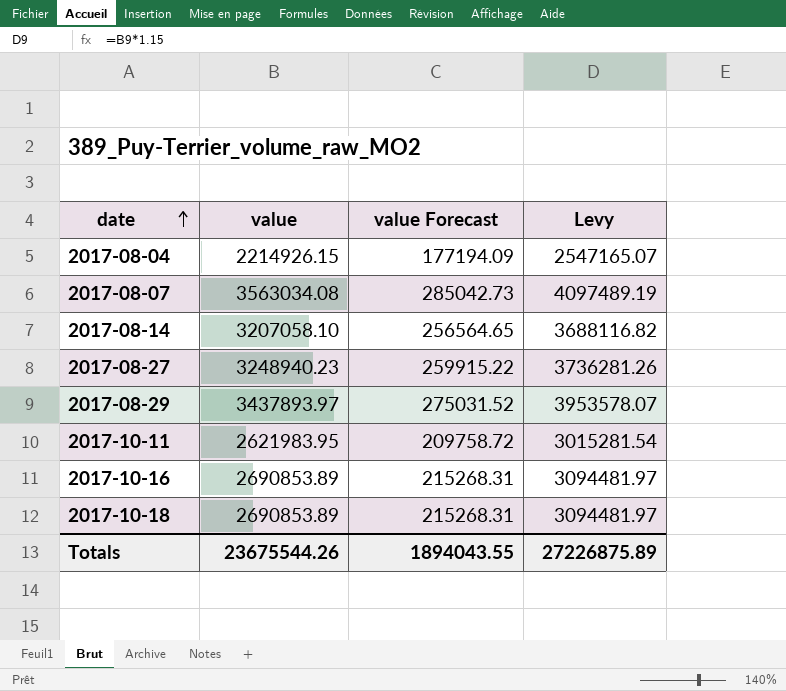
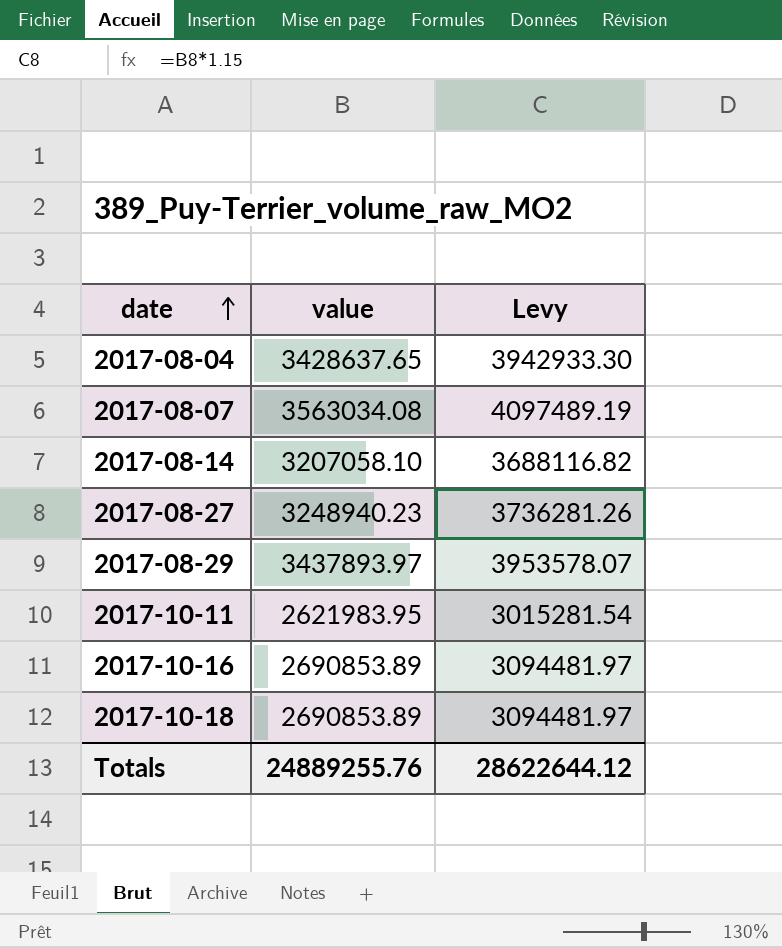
column value Forecast | formula: [value] * 0.08 -> none
2017-08-04 | value: 2214926.15 -> 3428637.65
2017-08-04 | Levy: 2547165.07 -> 3942933.30
Totals | value: 23675544.26 -> 24889255.76
Totals | Levy: 27226875.89 -> 28622644.12

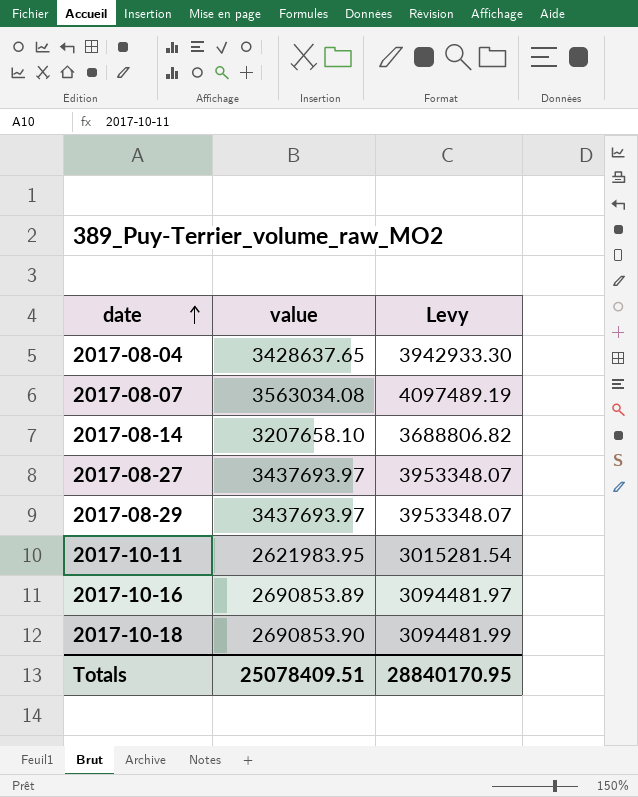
2017-08-14 | value: 3207058.10 -> 3207658.10
2017-08-14 | Levy: 3688116.82 -> 3688806.82
2017-08-27 | value: 3248940.23 -> 3437693.97
2017-08-27 | Levy: 3736281.26 -> 3953348.07
2017-08-29 | value: 3437893.97 -> 3437693.97
2017-08-29 | Levy: 3953578.07 -> 3953348.07
2017-10-18 | value: 2690853.89 -> 2690853.90
2017-10-18 | Levy: 3094481.97 -> 3094481.99
Totals | value: 24889255.76 -> 25078409.51
Totals | Levy: 28622644.12 -> 28840170.95

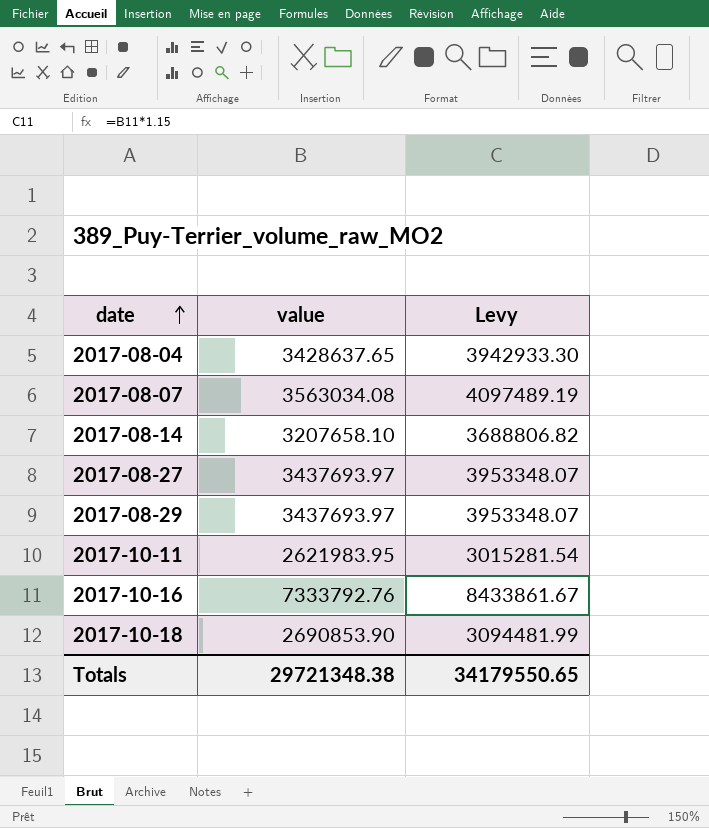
2017-10-16 | value: 2690853.89 -> 7333792.76
2017-10-16 | Levy: 3094481.97 -> 8433861.67
Totals | value: 25078409.51 -> 29721348.38
Totals | Levy: 28840170.95 -> 34179550.65

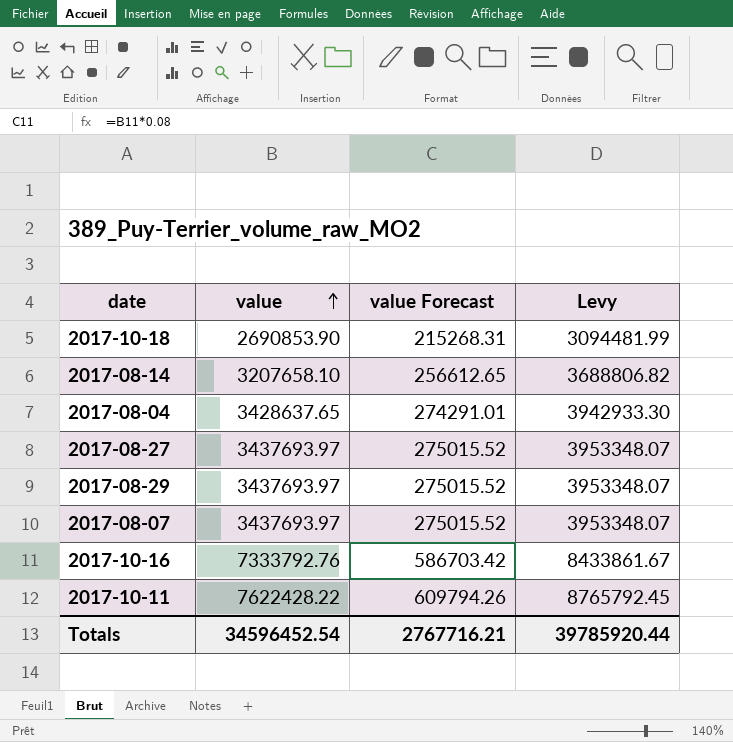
row order: date ascending -> value ascending
column value Forecast | formula: none -> [value] * 0.08
2017-08-07 | value: 3563034.08 -> 3437693.97
2017-08-07 | Levy: 4097489.19 -> 3953348.07
2017-10-11 | value: 2621983.95 -> 7622428.22
2017-10-11 | Levy: 3015281.54 -> 8765792.45
Totals | value: 29721348.38 -> 34596452.54
Totals | Levy: 34179550.65 -> 39785920.44

